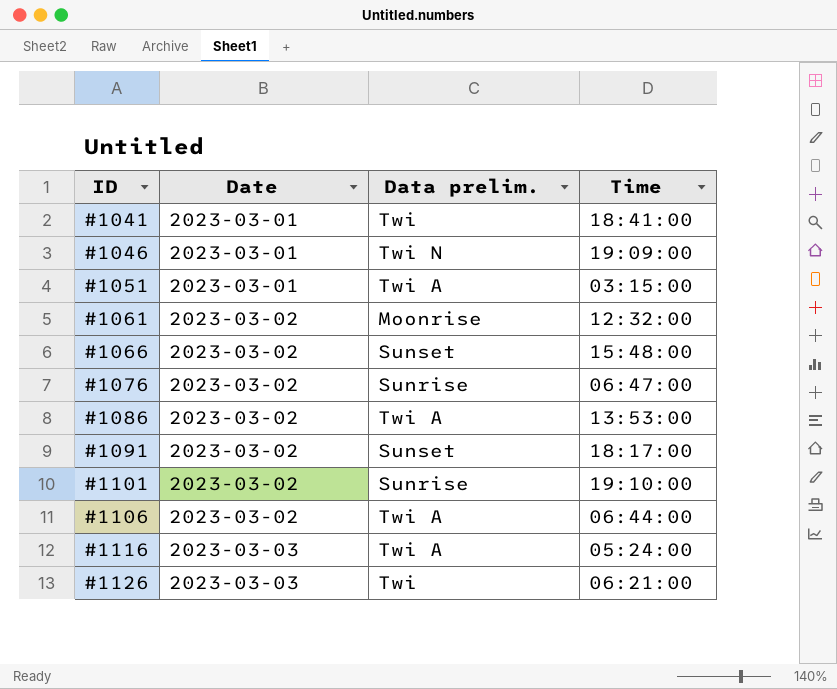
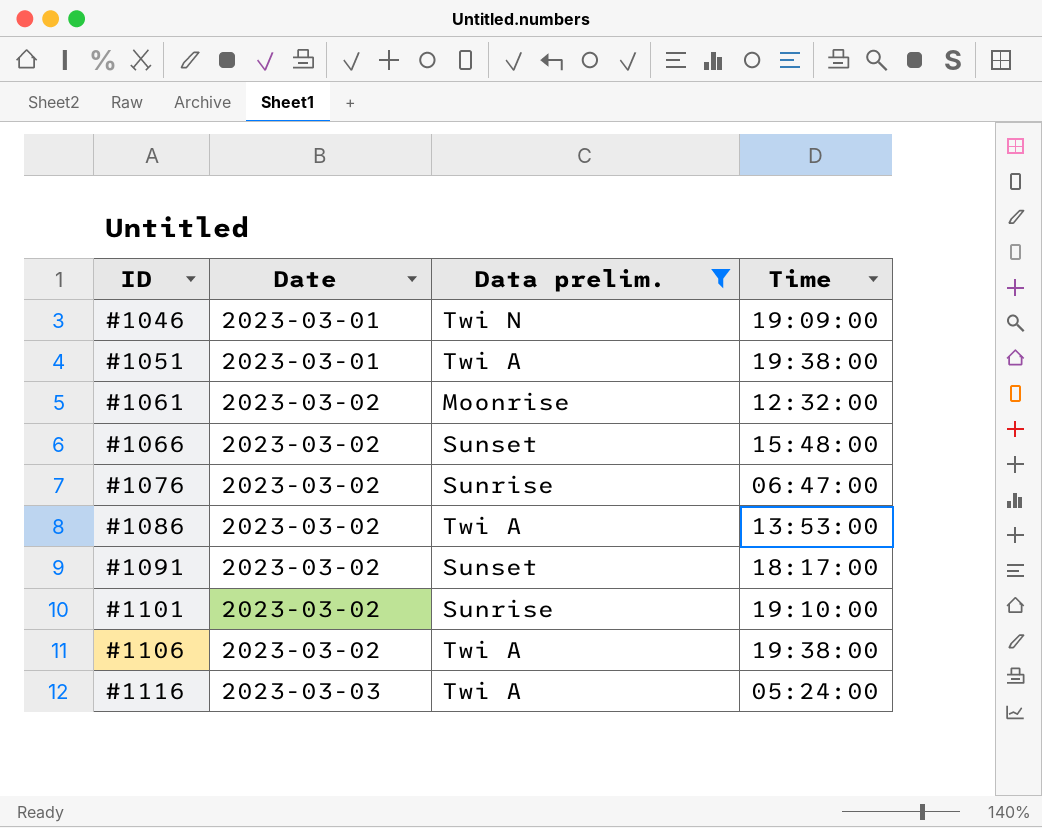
filter: none -> Data prelim. != Twi
#1051 | Time: 03:15:00 -> 19:38:00
#1106 | Time: 06:44:00 -> 19:38:00

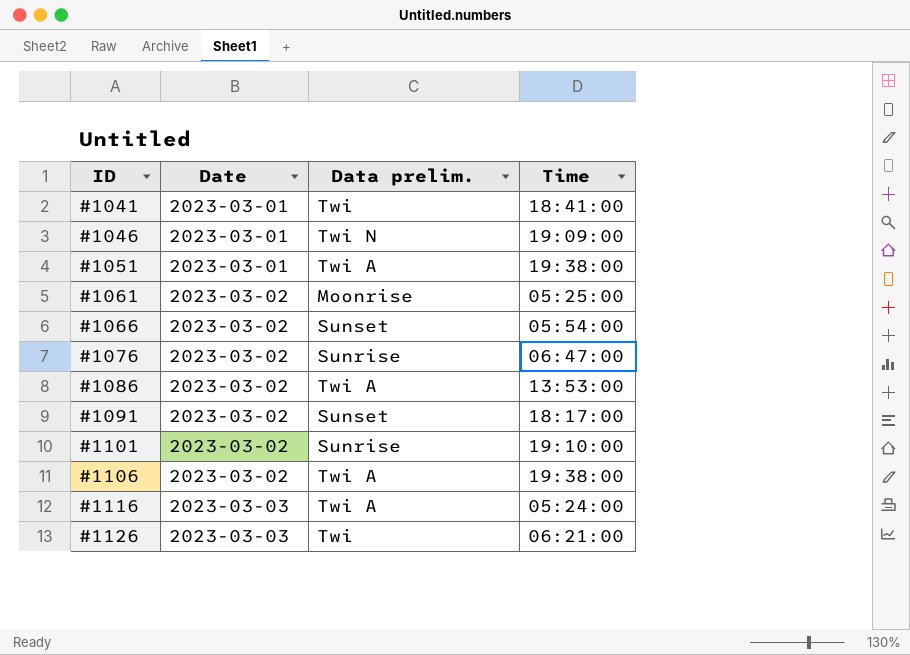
filter: Data prelim. != Twi -> none
#1061 | Time: 12:32:00 -> 05:25:00
#1066 | Time: 15:48:00 -> 05:54:00

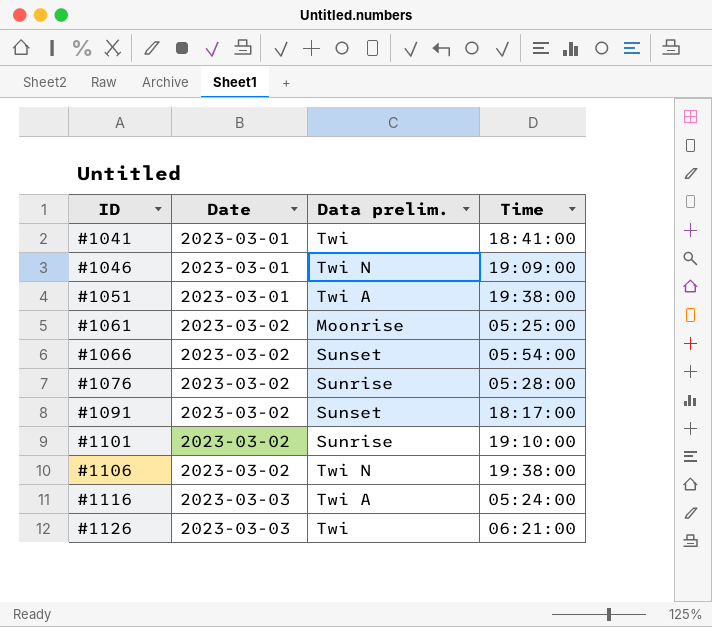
row #1086: 2023-03-02 | Twi A | 13:53:00 -> none
#1076 | Time: 06:47:00 -> 05:28:00
#1106 | Data prelim.: Twi A -> Twi N

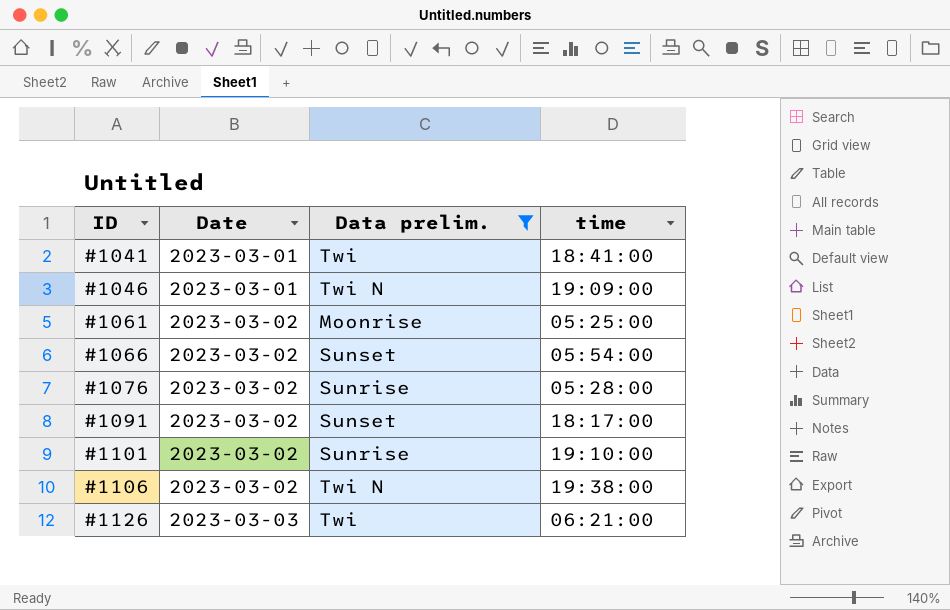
filter: none -> Data prelim. != Twi A
column name: Time -> time

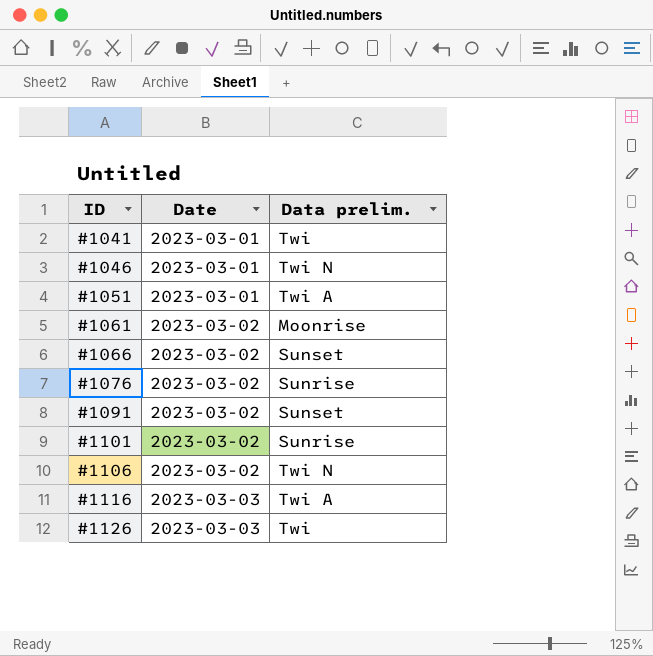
filter: Data prelim. != Twi A -> none
column time | position: 4 -> none

